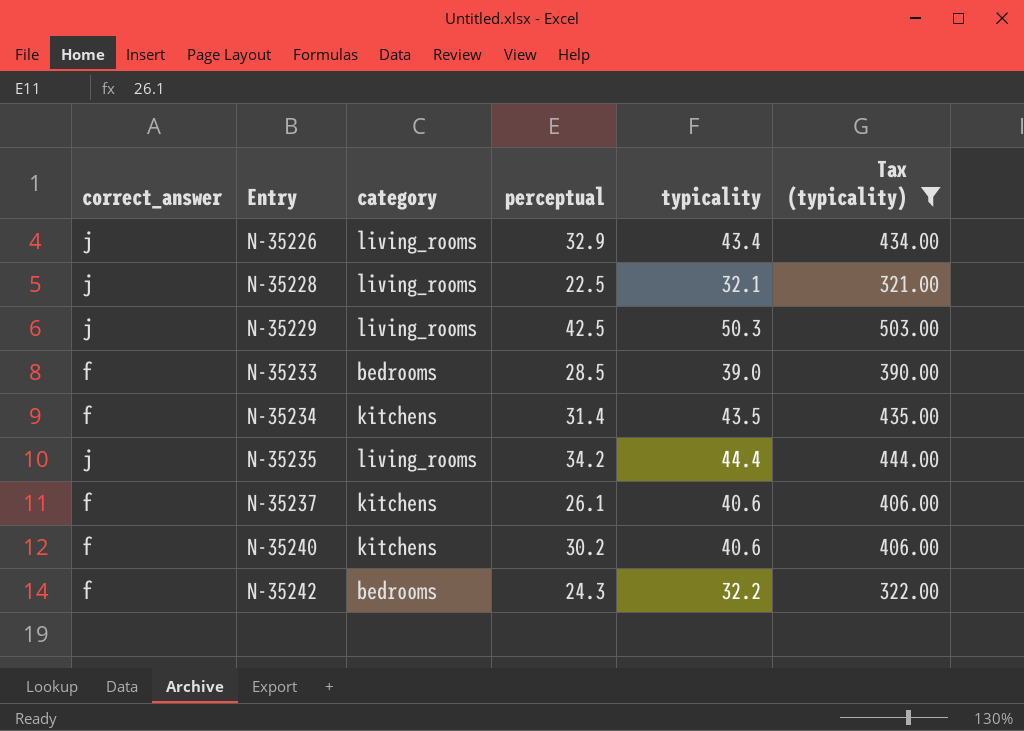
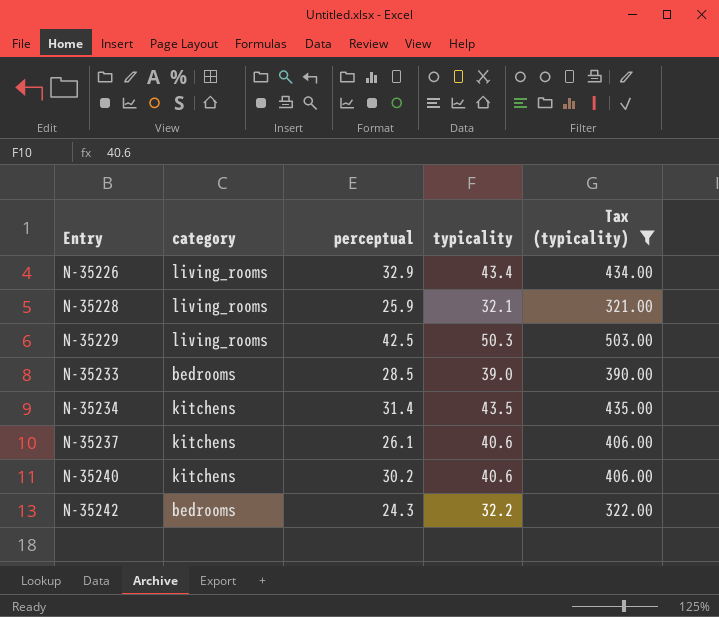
column correct_answer | position: 1 -> none
row N-35235: j | living_rooms | 34.2 | 44.4 | 444.00 -> none
N-35228 | perceptual: 22.5 -> 25.9

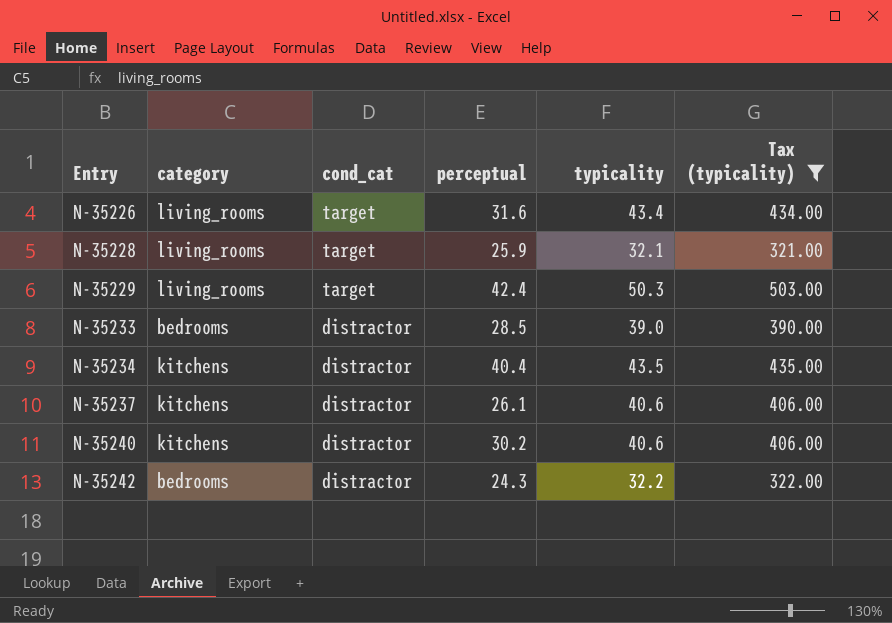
column cond_cat | position: none -> 3
N-35226 | perceptual: 32.9 -> 31.6
N-35229 | perceptual: 42.5 -> 42.4
N-35234 | perceptual: 31.4 -> 40.4

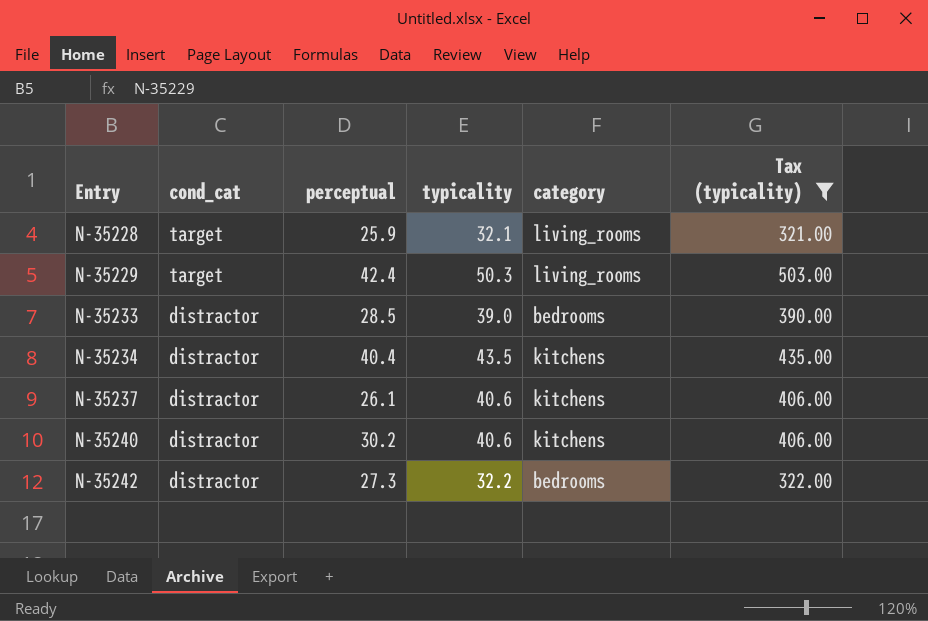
column category | position: 2 -> 5
row N-35226: living_rooms | target | 31.6 | 43.4 | 434.00 -> none
N-35242 | perceptual: 24.3 -> 27.3

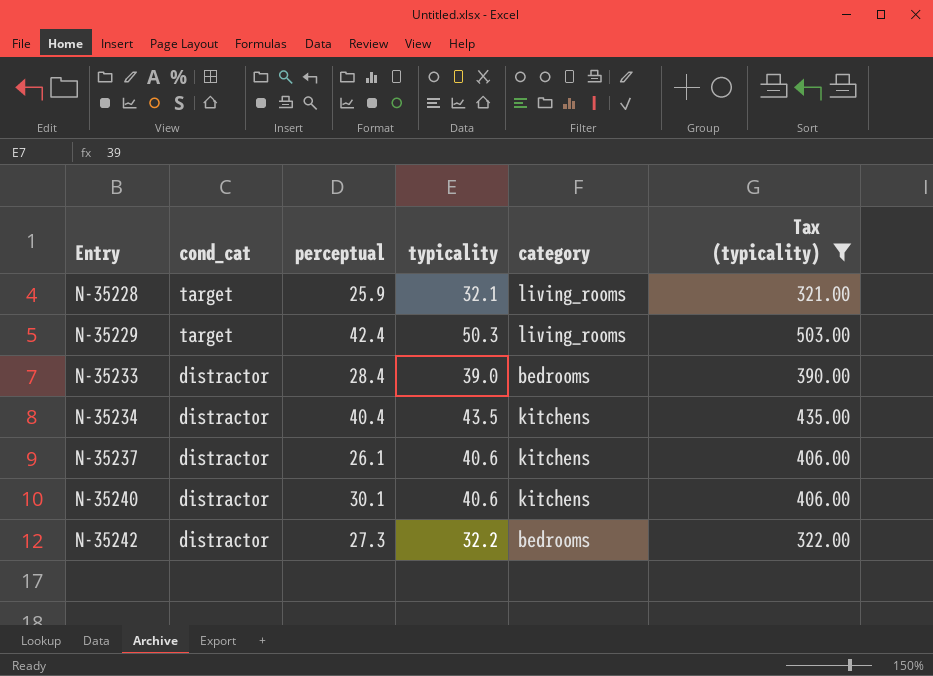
N-35233 | perceptual: 28.5 -> 28.4
N-35240 | perceptual: 30.2 -> 30.1

